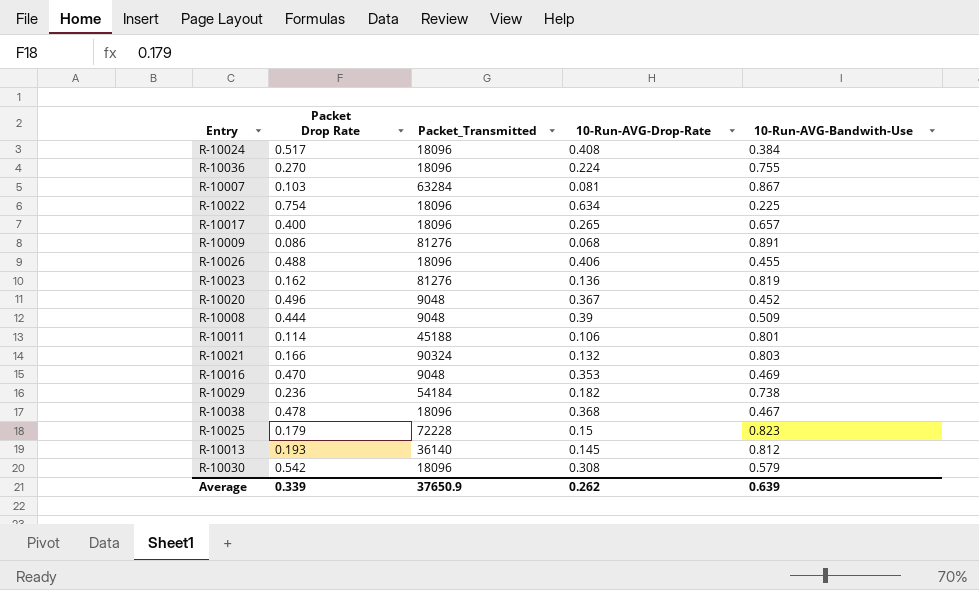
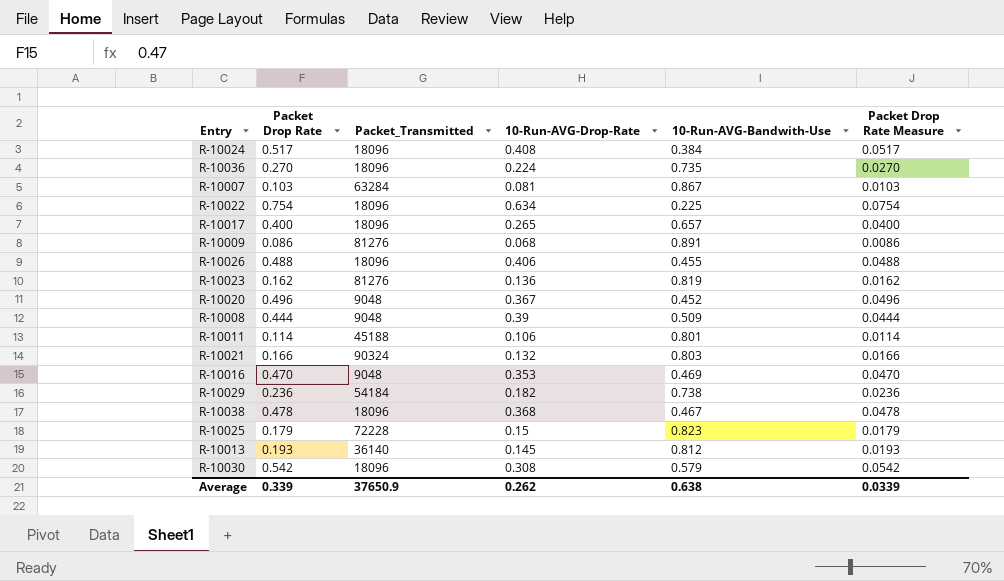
column Packet Drop Rate Measure | formula: none -> [Packet Drop Rate] * 0.1
R-10036 | 10-Run-AVG-Bandwith-Use: 0.755 -> 0.735
Average | 10-Run-AVG-Bandwith-Use: 0.639 -> 0.638

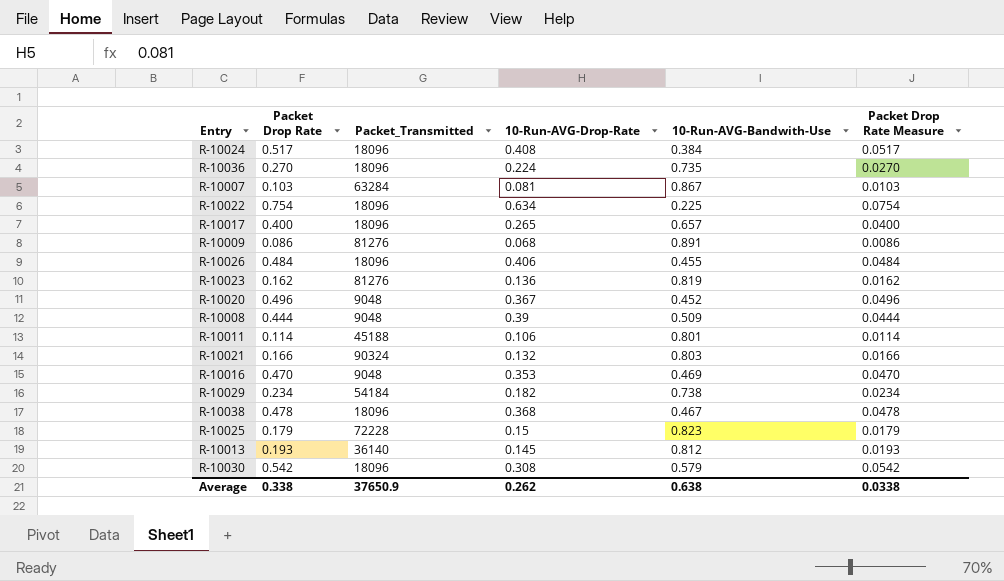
R-10026 | Packet Drop Rate: 0.488 -> 0.484
R-10026 | Packet Drop Rate Measure: 0.0488 -> 0.0484
R-10029 | Packet Drop Rate: 0.236 -> 0.234
R-10029 | Packet Drop Rate Measure: 0.0236 -> 0.0234
Average | Packet Drop Rate: 0.339 -> 0.338
Average | Packet Drop Rate Measure: 0.0339 -> 0.0338

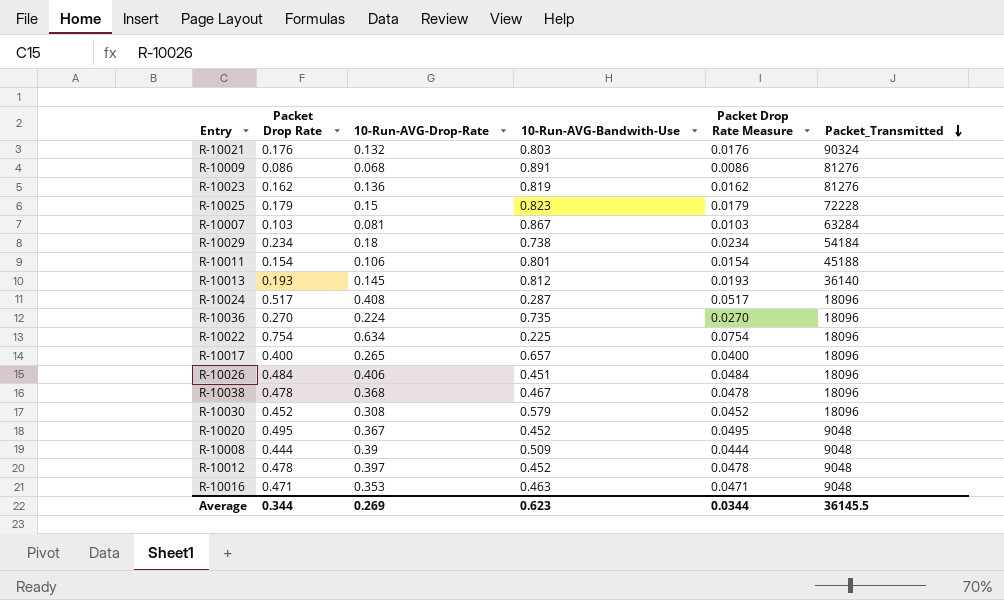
row order: none -> Packet_Transmitted descending
column Packet_Transmitted | position: 3 -> 6
R-10021 | Packet Drop Rate: 0.166 -> 0.176
R-10021 | Packet Drop Rate Measure: 0.0166 -> 0.0176
R-10029 | 10-Run-AVG-Drop-Rate: 0.182 -> 0.18
R-10011 | Packet Drop Rate: 0.114 -> 0.154
R-10011 | Packet Drop Rate Measure: 0.0114 -> 0.0154
R-10024 | 10-Run-AVG-Bandwith-Use: 0.384 -> 0.287
R-10026 | 10-Run-AVG-Bandwith-Use: 0.455 -> 0.451
R-10030 | Packet Drop Rate: 0.542 -> 0.452
R-10030 | Packet Drop Rate Measure: 0.0542 -> 0.0452
R-10020 | Packet Drop Rate: 0.496 -> 0.495
R-10020 | Packet Drop Rate Measure: 0.0496 -> 0.0495
row R-10012: none -> 0.478 | 0.397 | 0.452 | 0.0478 | 9048
R-10016 | Packet Drop Rate: 0.470 -> 0.471
R-10016 | 10-Run-AVG-Bandwith-Use: 0.469 -> 0.463
R-10016 | Packet Drop Rate Measure: 0.0470 -> 0.0471
Average | Packet Drop Rate: 0.338 -> 0.344
Average | 10-Run-AVG-Drop-Rate: 0.262 -> 0.269
Average | 10-Run-AVG-Bandwith-Use: 0.638 -> 0.623
Average | Packet Drop Rate Measure: 0.0338 -> 0.0344
Average | Packet_Transmitted: 37650.9 -> 36145.5

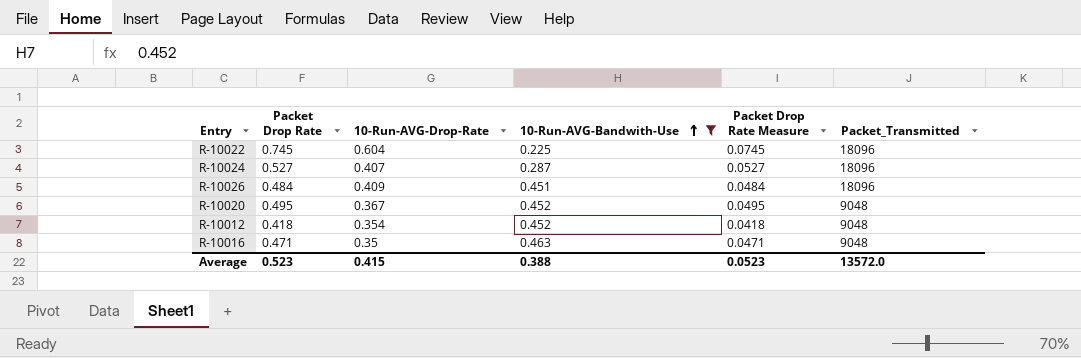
filter: none -> 10-Run-AVG-Bandwith-Use <= 0.463
row order: Packet_Transmitted descending -> 10-Run-AVG-Bandwith-Use ascending
R-10022 | Packet Drop Rate: 0.754 -> 0.745
R-10022 | 10-Run-AVG-Drop-Rate: 0.634 -> 0.604
R-10022 | Packet Drop Rate Measure: 0.0754 -> 0.0745
R-10024 | Packet Drop Rate: 0.517 -> 0.527
R-10024 | 10-Run-AVG-Drop-Rate: 0.408 -> 0.407
R-10024 | Packet Drop Rate Measure: 0.0517 -> 0.0527
R-10026 | 10-Run-AVG-Drop-Rate: 0.406 -> 0.409
R-10012 | Packet Drop Rate: 0.478 -> 0.418
R-10012 | 10-Run-AVG-Drop-Rate: 0.397 -> 0.354
R-10012 | Packet Drop Rate Measure: 0.0478 -> 0.0418
R-10016 | 10-Run-AVG-Drop-Rate: 0.353 -> 0.35
Average | Packet Drop Rate: 0.344 -> 0.523
Average | 10-Run-AVG-Drop-Rate: 0.269 -> 0.415
Average | 10-Run-AVG-Bandwith-Use: 0.623 -> 0.388
Average | Packet Drop Rate Measure: 0.0344 -> 0.0523
Average | Packet_Transmitted: 36145.5 -> 13572.0

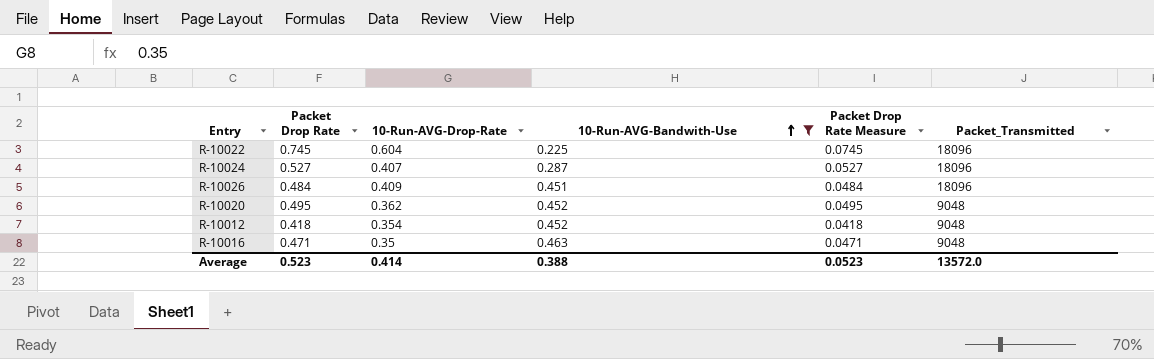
R-10020 | 10-Run-AVG-Drop-Rate: 0.367 -> 0.362
Average | 10-Run-AVG-Drop-Rate: 0.415 -> 0.414

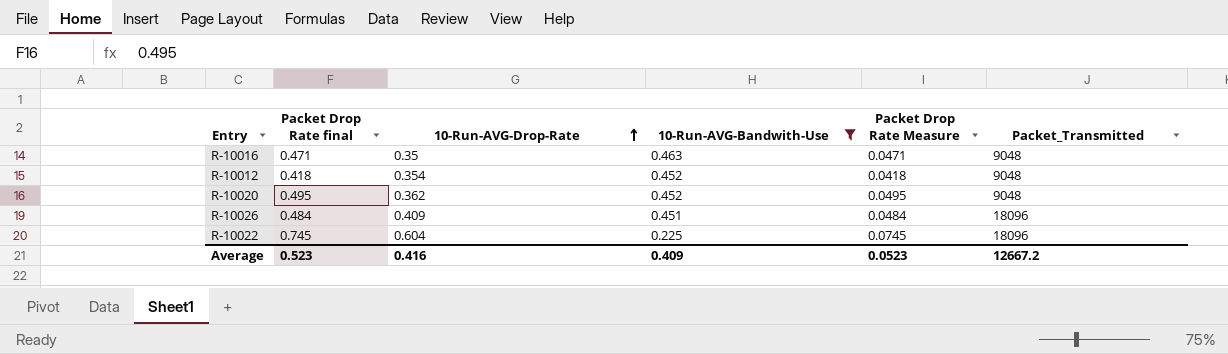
row order: 10-Run-AVG-Bandwith-Use ascending -> 10-Run-AVG-Drop-Rate ascending
column name: Packet Drop Rate -> Packet Drop Rate final
row R-10024: 0.527 | 0.407 | 0.287 | 0.0527 | 18096 -> none
Average | 10-Run-AVG-Drop-Rate: 0.414 -> 0.416
Average | 10-Run-AVG-Bandwith-Use: 0.388 -> 0.409
Average | Packet_Transmitted: 13572.0 -> 12667.2

